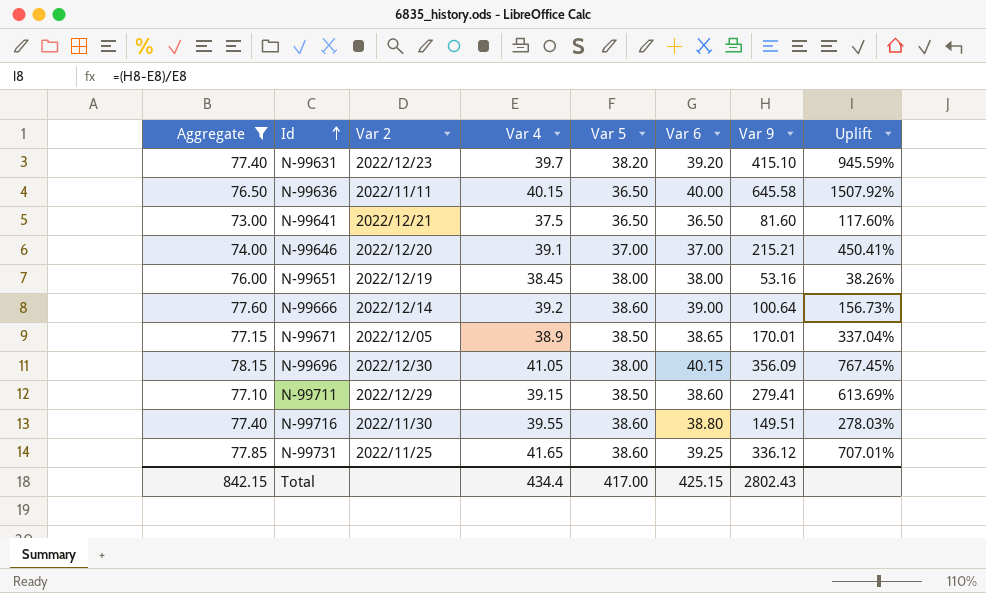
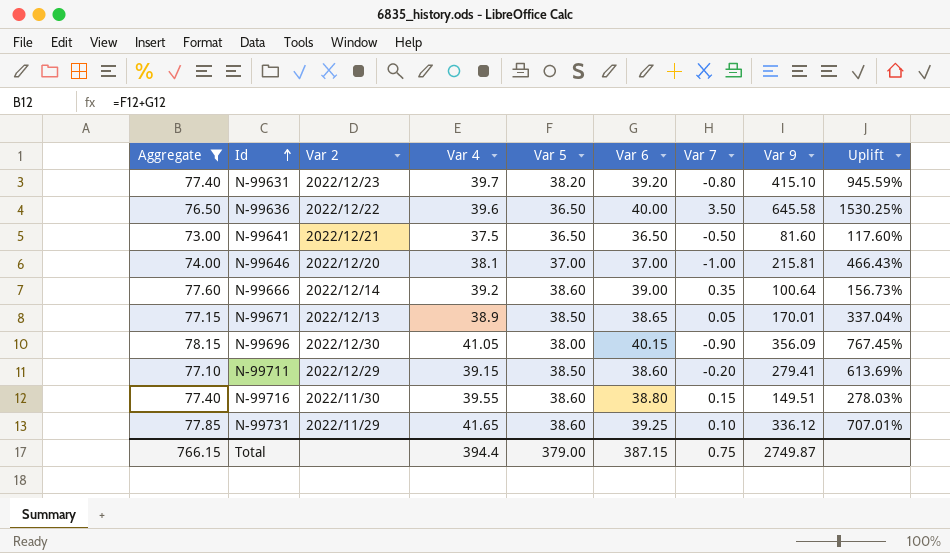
column Var 7 | position: none -> 7
row N-99651: 76.00 | 2022/12/19 | 38.45 | 38.00 | 38.00 | 53.16 | 38.26% -> none
N-99636 | Var 2: 2022/11/11 -> 2022/12/22
N-99636 | Var 4: 40.15 -> 39.6
N-99636 | Uplift: 1507.92% -> 1530.25%
N-99646 | Var 4: 39.1 -> 38.1
N-99646 | Var 9: 215.21 -> 215.81
N-99646 | Uplift: 450.41% -> 466.43%
N-99671 | Var 2: 2022/12/05 -> 2022/12/13
N-99731 | Var 2: 2022/11/25 -> 2022/11/29
Total | Aggregate: 842.15 -> 766.15
Total | Var 4: 434.4 -> 394.4
Total | Var 5: 417.00 -> 379.00
Total | Var 6: 425.15 -> 387.15
Total | Var 9: 2802.43 -> 2749.87

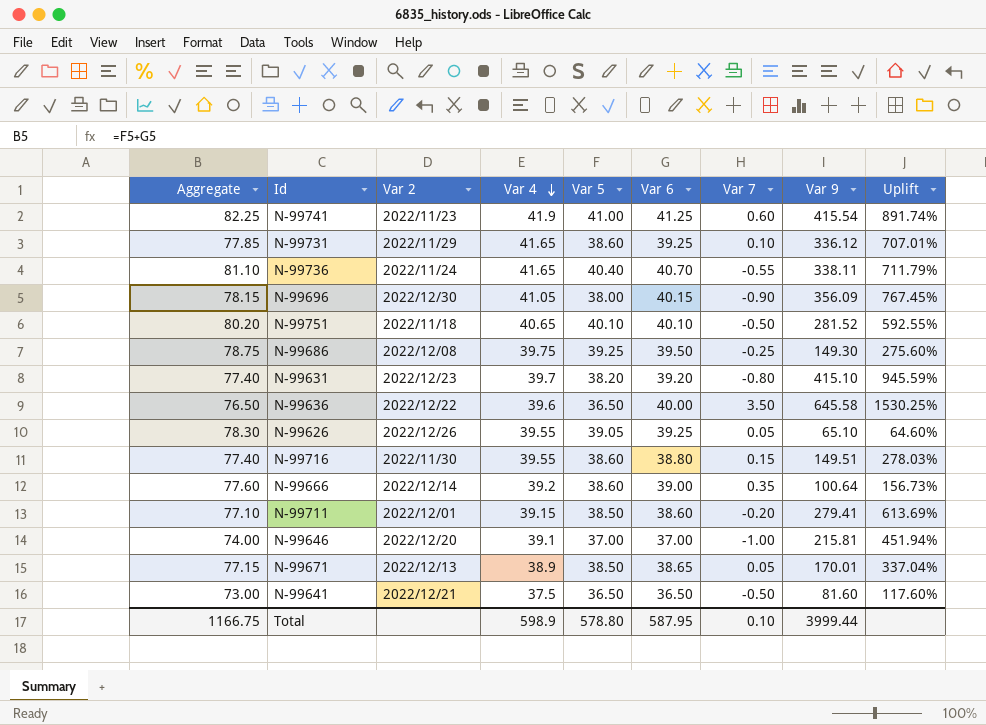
filter: Aggregate <= 78.15 -> none
row order: Id ascending -> Var 4 descending
N-99711 | Var 2: 2022/12/29 -> 2022/12/01
N-99646 | Var 4: 38.1 -> 39.1
N-99646 | Uplift: 466.43% -> 451.94%
Total | Aggregate: 766.15 -> 1166.75
Total | Var 4: 394.4 -> 598.9
Total | Var 5: 379.00 -> 578.80
Total | Var 6: 387.15 -> 587.95
Total | Var 7: 0.75 -> 0.10
Total | Var 9: 2749.87 -> 3999.44

